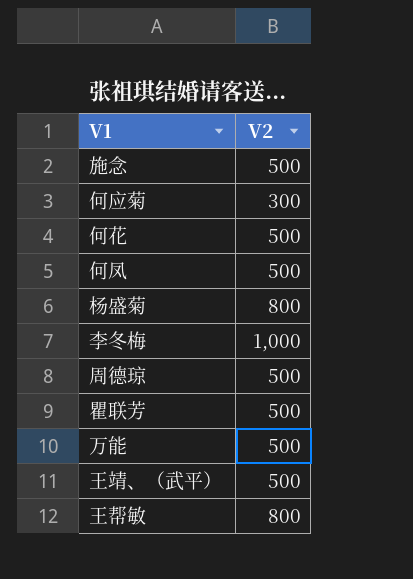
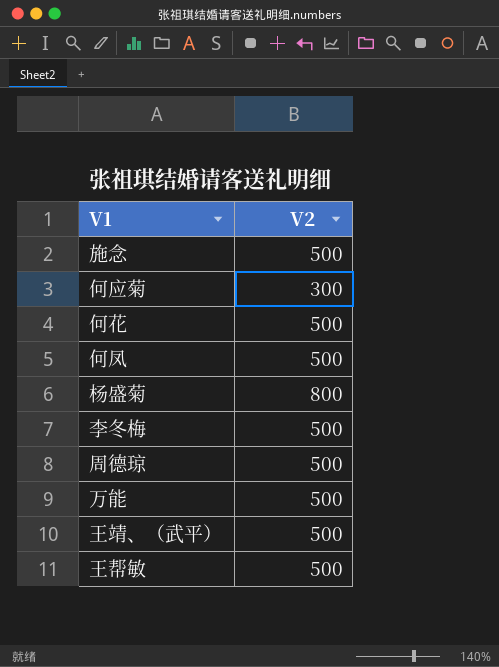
row 瞿联芳: 500 -> none
李冬梅 | V2: 1,000 -> 500
王帮敏 | V2: 800 -> 500

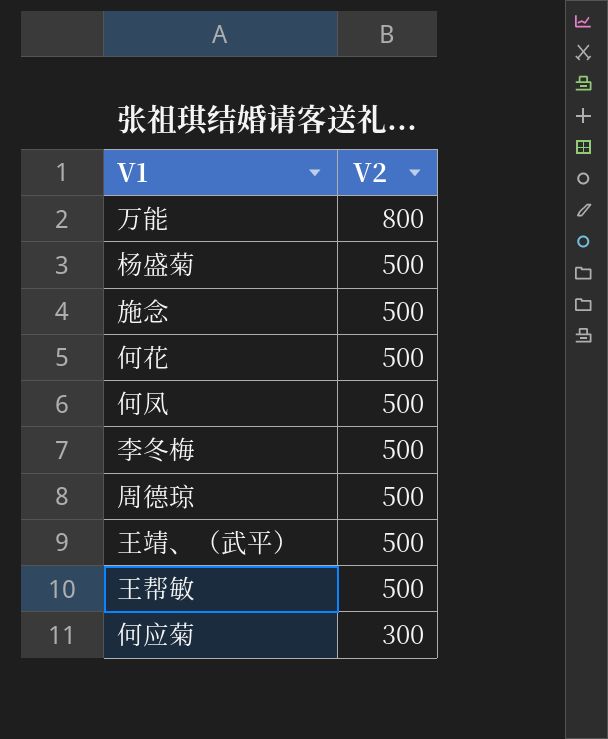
row order: none -> V2 descending
万能 | V2: 500 -> 800
杨盛菊 | V2: 800 -> 500

